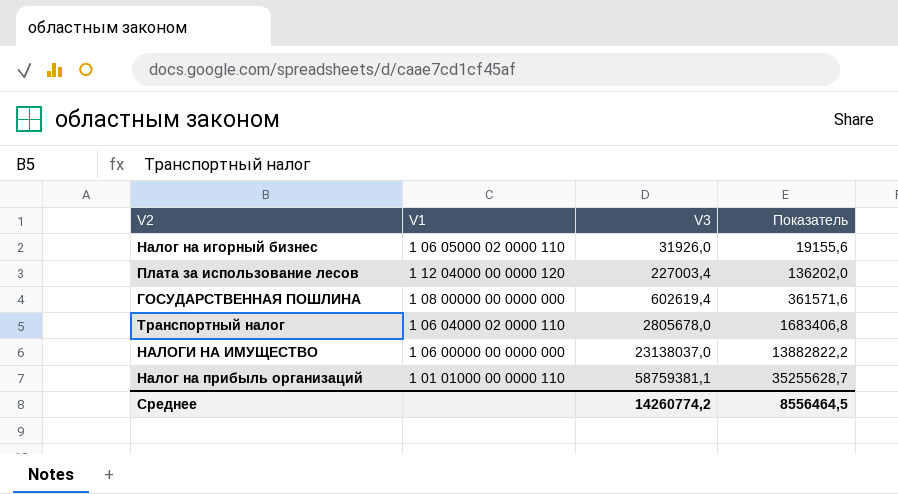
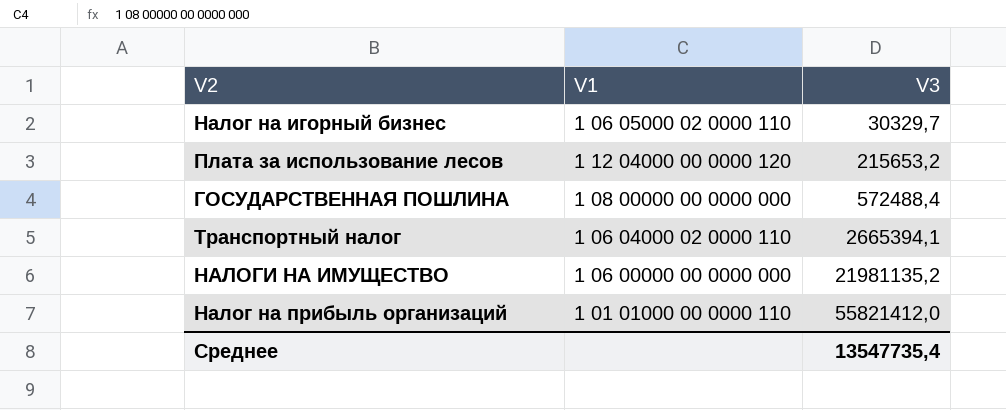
column Показатель | formula: [V3] * 0,6 -> none
Налог на игорный бизнес | V3: 31926,0 -> 30329,7
Плата за использование лесов | V3: 227003,4 -> 215653,2
ГОСУДАРСТВЕННАЯ ПОШЛИНА | V3: 602619,4 -> 572488,4
Транспортный налог | V3: 2805678,0 -> 2665394,1
НАЛОГИ НА ИМУЩЕСТВО | V3: 23138037,0 -> 21981135,2
Налог на прибыль организаций | V3: 58759381,1 -> 55821412,0
Среднее | V3: 14260774,2 -> 13547735,4

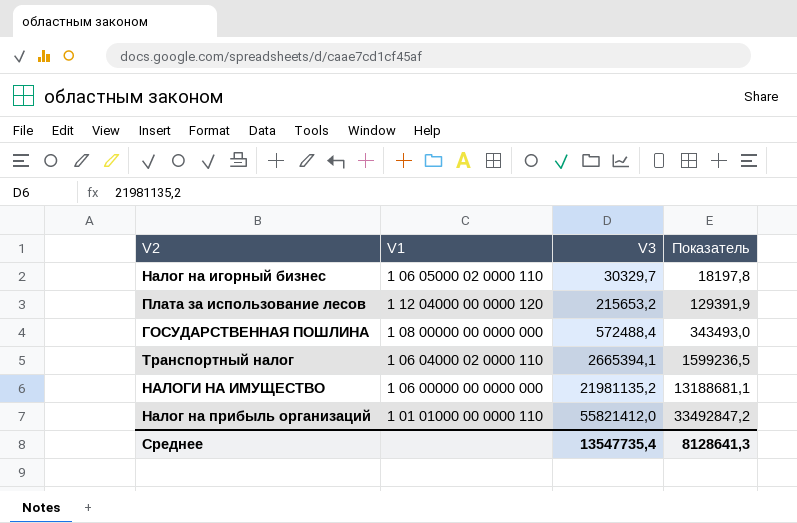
column Показатель | formula: none -> [V3] * 0,6

